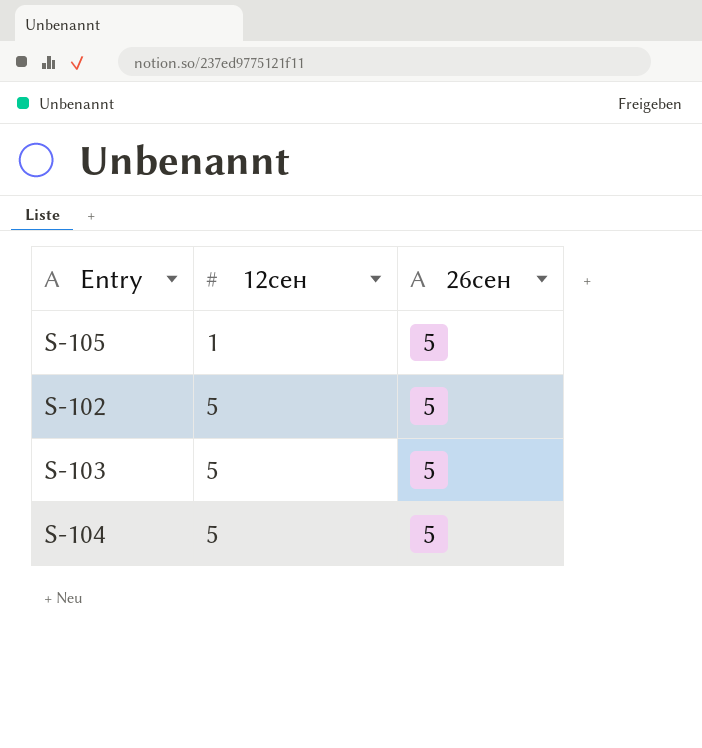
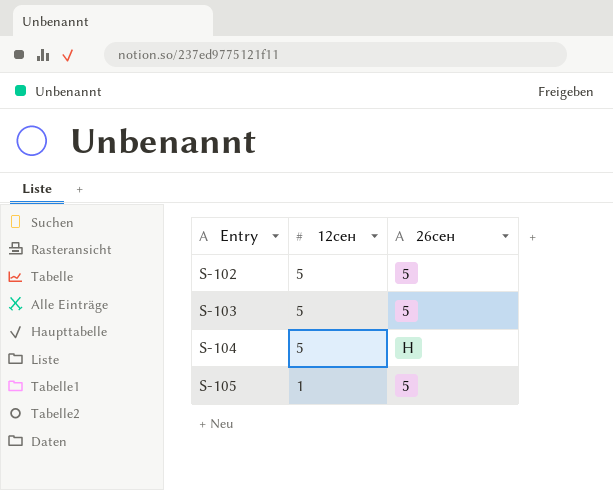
row order: 12сен ascending -> Entry ascending
S-104 | 26сен: 5 -> Н

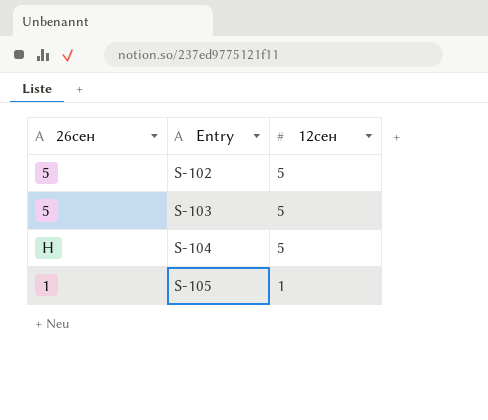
column 26сен | position: 3 -> 1
S-105 | 26сен: 5 -> 1

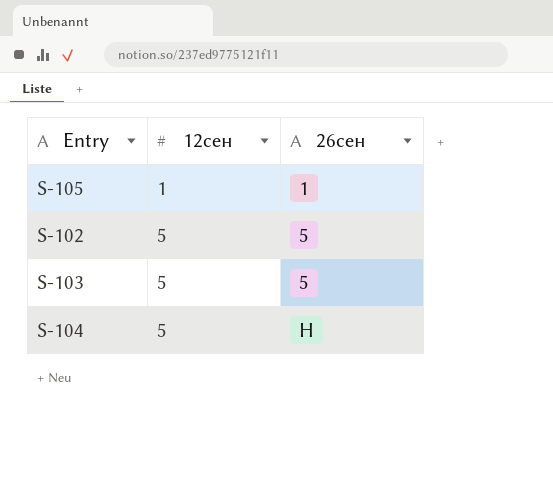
row order: Entry ascending -> 12сен ascending
column 26сен | position: 1 -> 3

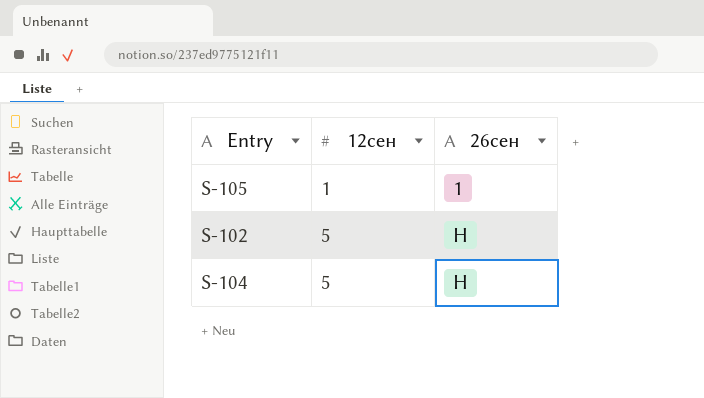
row S-103: 5 | 5 -> none
S-102 | 26сен: 5 -> Н

